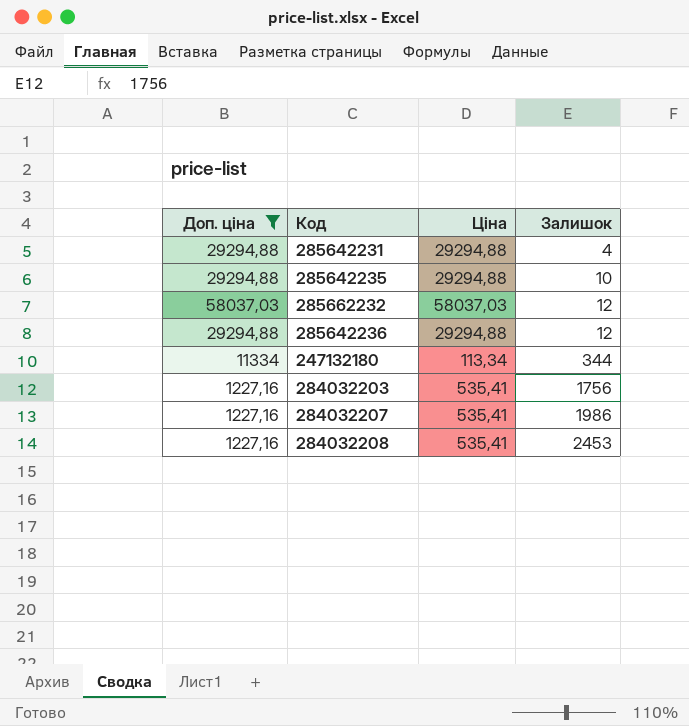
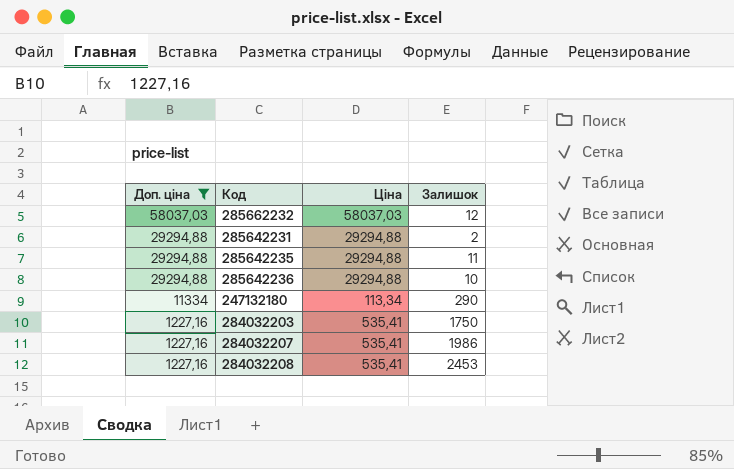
row order: Залишок ascending -> Доп. ціна descending
285642231 | Залишок: 4 -> 2
285642235 | Залишок: 10 -> 11
285642236 | Залишок: 12 -> 10
247132180 | Залишок: 344 -> 290
284032203 | Залишок: 1756 -> 1750

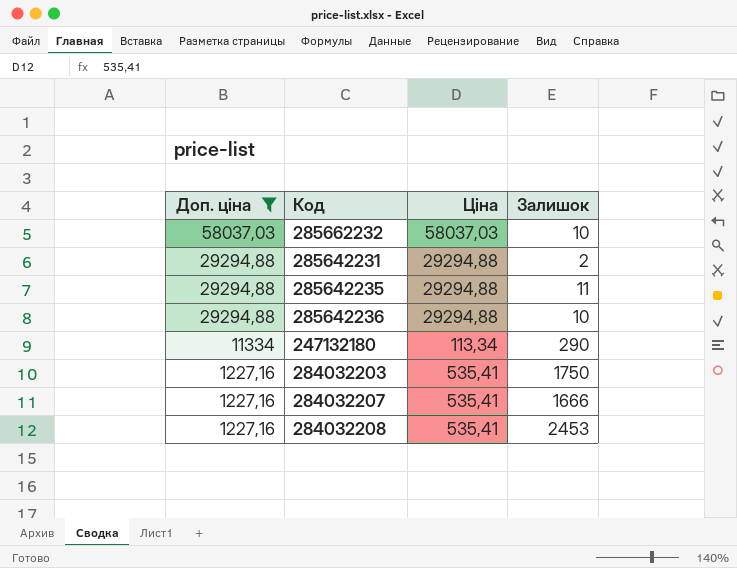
285662232 | Залишок: 12 -> 10
284032207 | Залишок: 1986 -> 1666

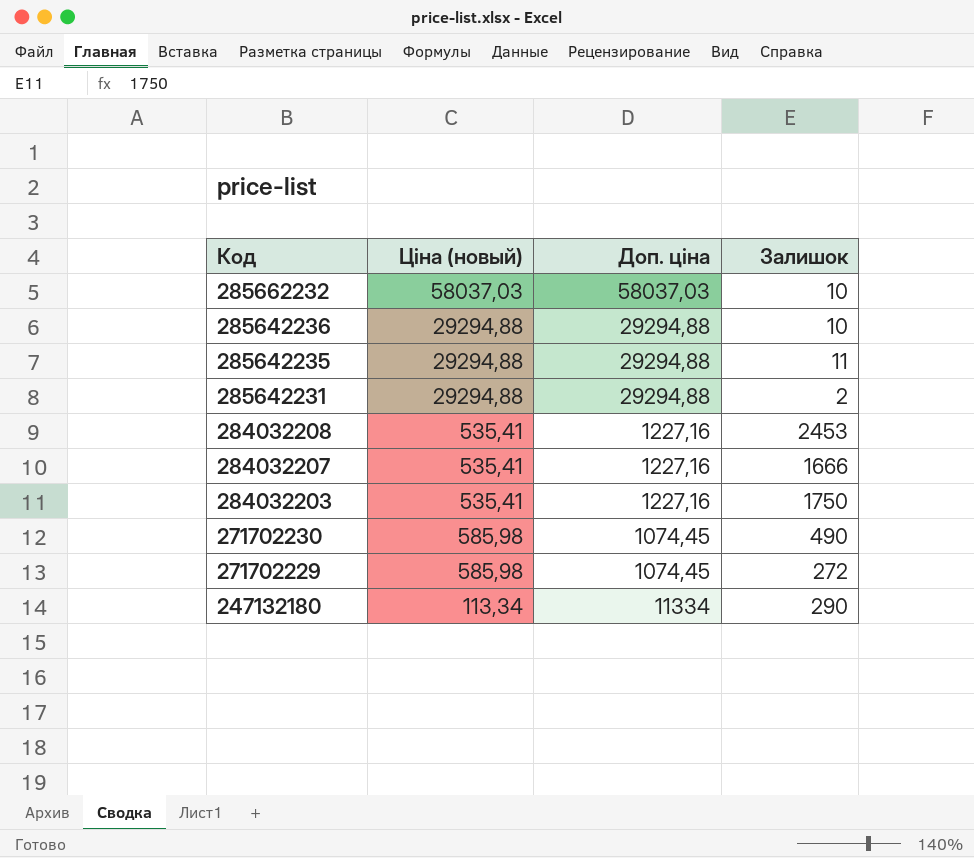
filter: Доп. ціна != 1074,45 -> none
row order: Доп. ціна descending -> Код descending
column name: Ціна -> Ціна (новый)
column Доп. ціна | position: 1 -> 3

